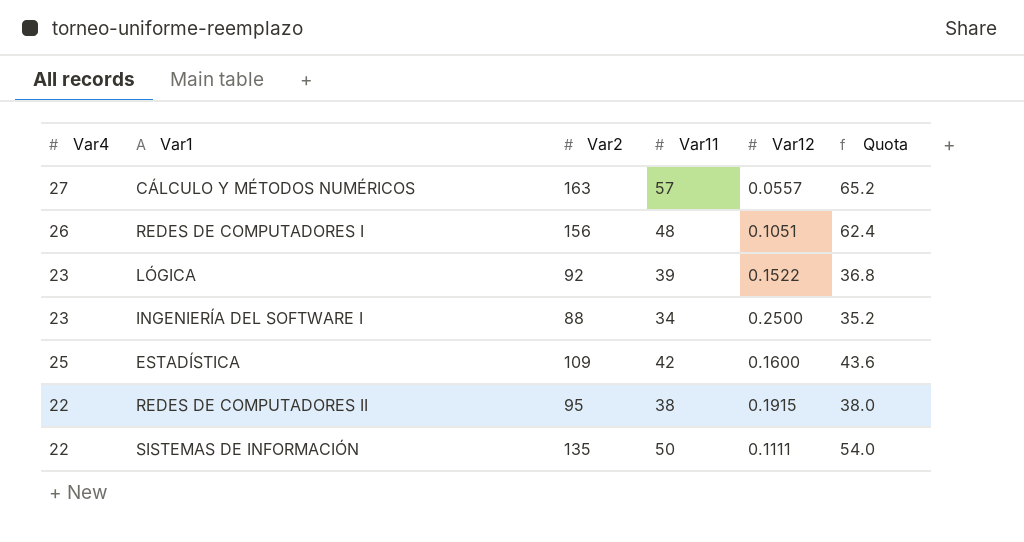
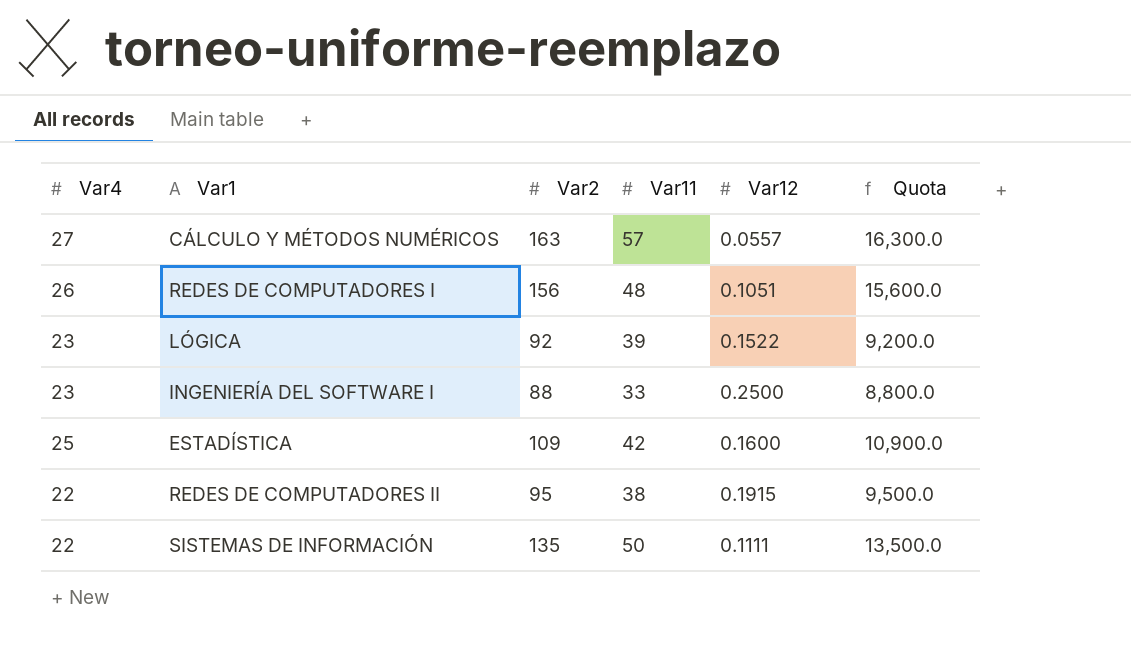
column Quota | formula: [Var2] * 0.4 -> [Var2] * 100
INGENIERÍA DEL SOFTWARE I | Var11: 34 -> 33

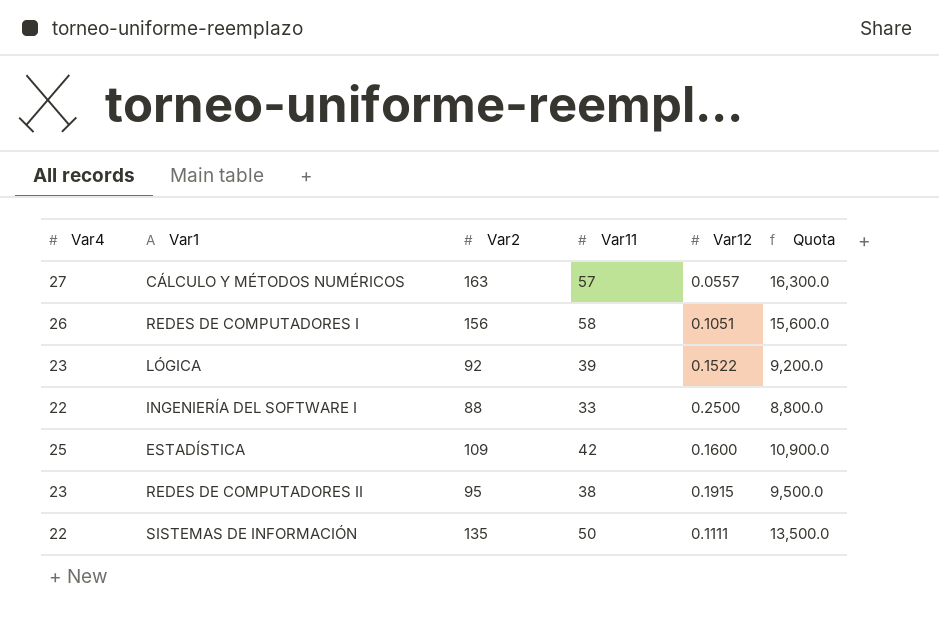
REDES DE COMPUTADORES I | Var11: 48 -> 58
INGENIERÍA DEL SOFTWARE I | Var4: 23 -> 22
REDES DE COMPUTADORES II | Var4: 22 -> 23

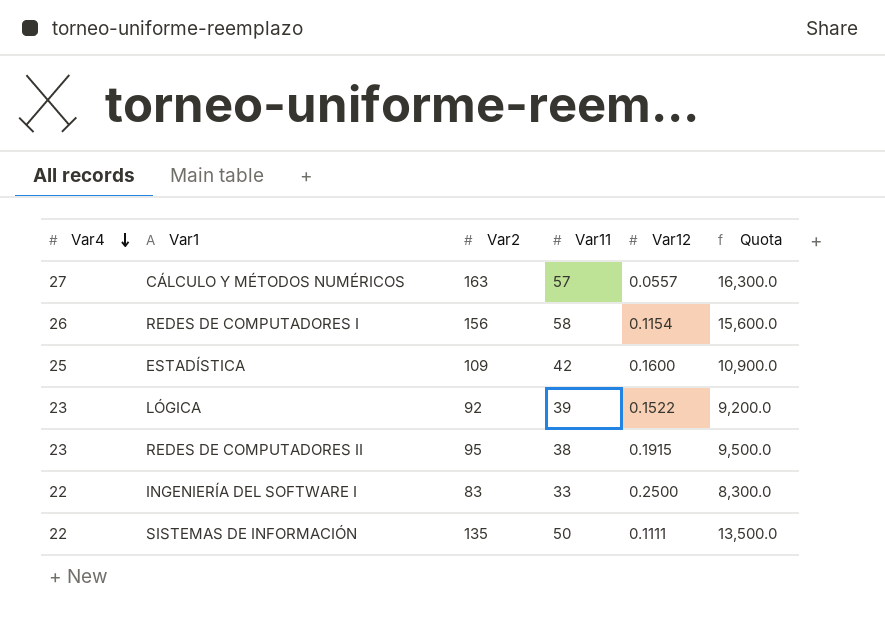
row order: none -> Var4 descending
REDES DE COMPUTADORES I | Var12: 0.1051 -> 0.1154
INGENIERÍA DEL SOFTWARE I | Var2: 88 -> 83
INGENIERÍA DEL SOFTWARE I | Quota: 8,800.0 -> 8,300.0

